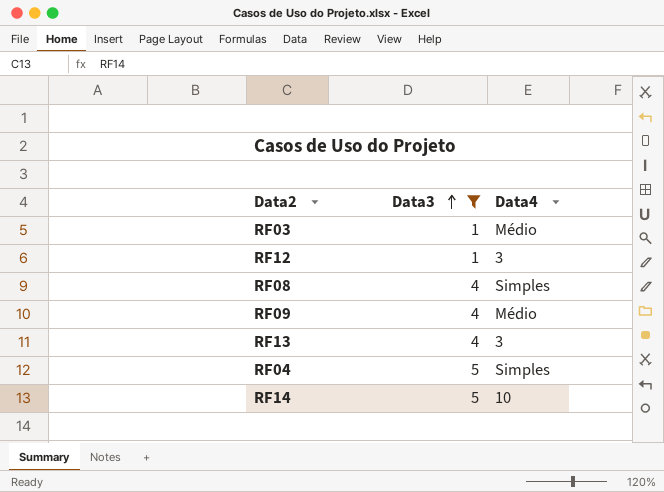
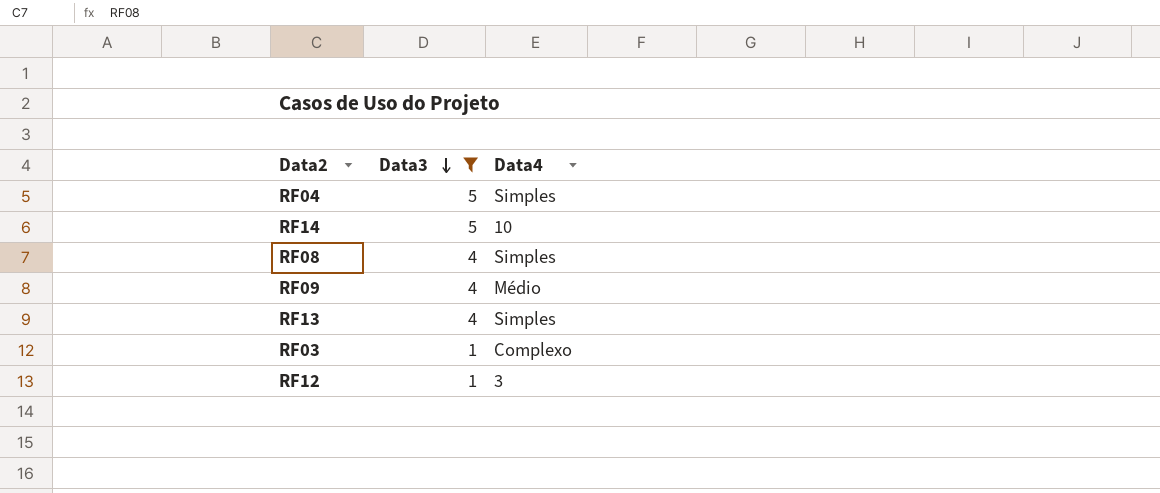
row order: Data3 ascending -> Data3 descending
RF13 | Data4: 3 -> Simples
RF03 | Data4: Médio -> Complexo

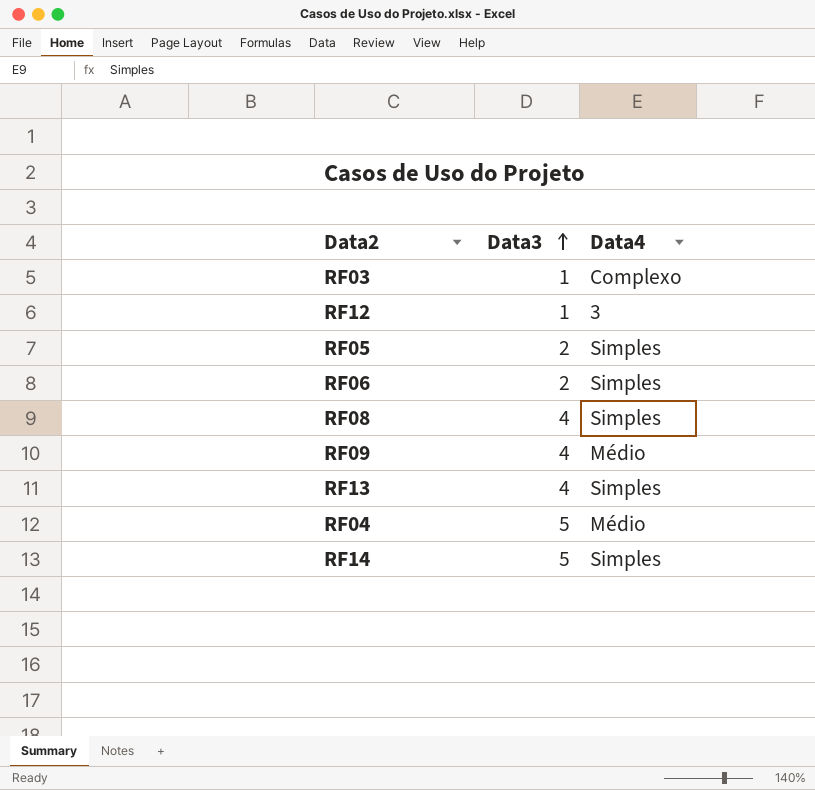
filter: Data3 != 2 -> none
row order: Data3 descending -> Data3 ascending
RF04 | Data4: Simples -> Médio
RF14 | Data4: 10 -> Simples

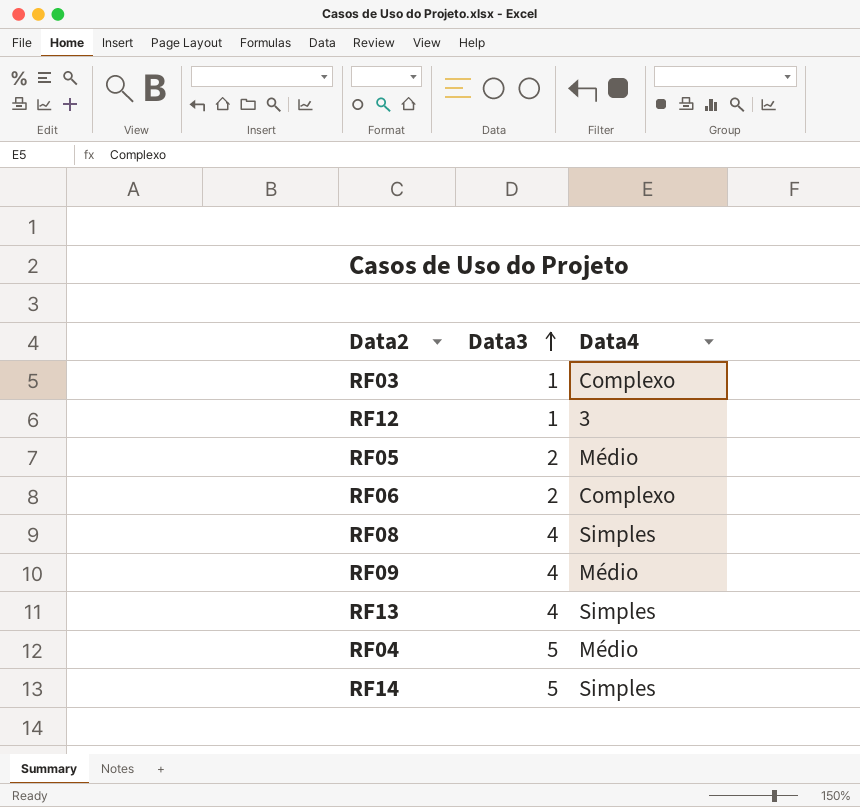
RF05 | Data4: Simples -> Médio
RF06 | Data4: Simples -> Complexo

